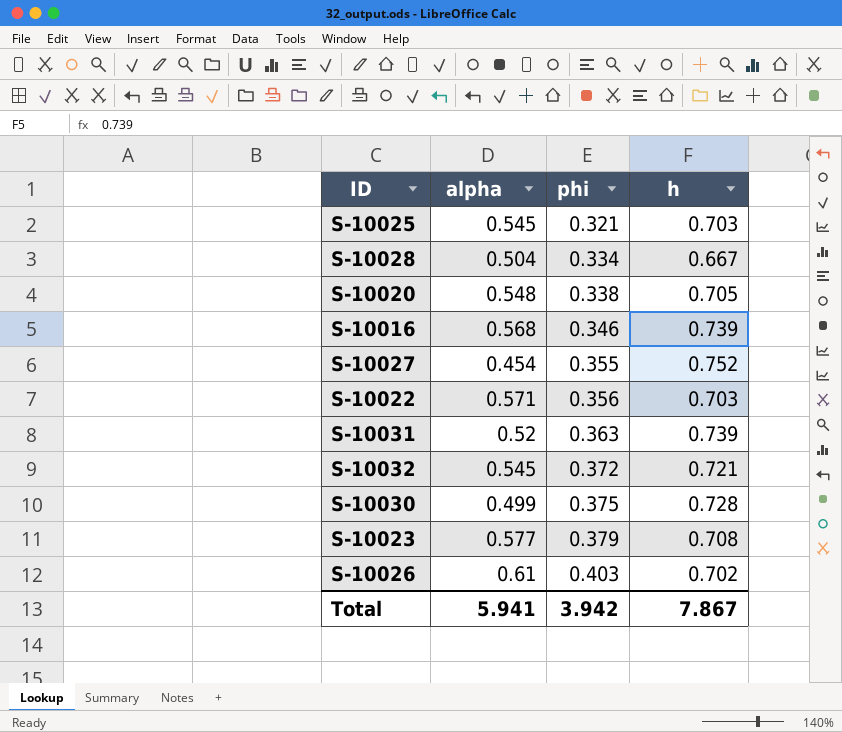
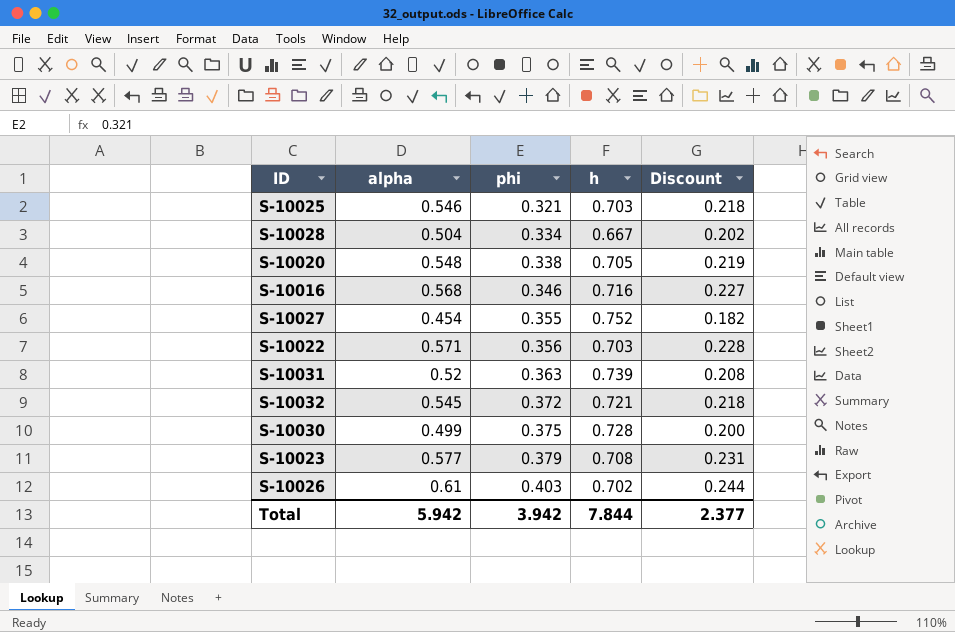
column Discount | formula: none -> [alpha] * 0.4
S-10025 | alpha: 0.545 -> 0.546
S-10016 | h: 0.739 -> 0.716
Total | alpha: 5.941 -> 5.942
Total | h: 7.867 -> 7.844

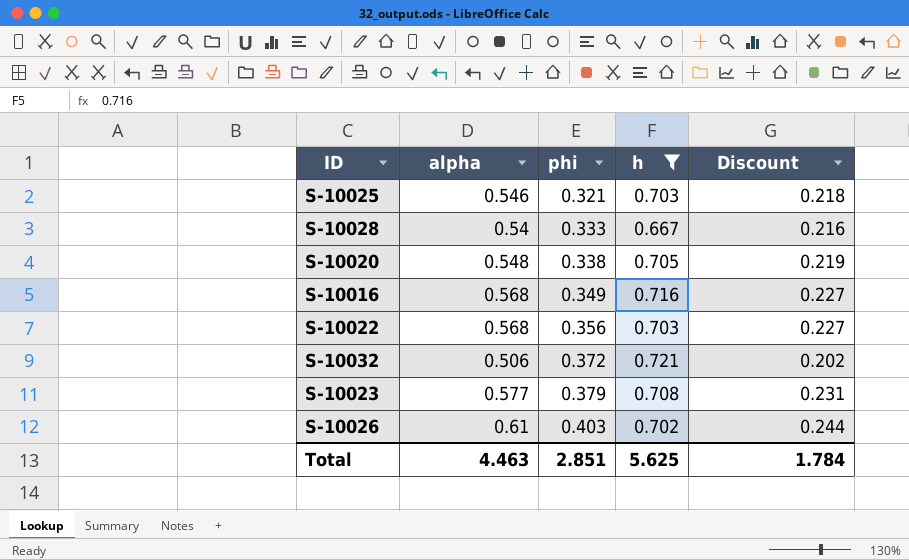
filter: none -> h <= 0.721
S-10028 | alpha: 0.504 -> 0.54
S-10028 | phi: 0.334 -> 0.333
S-10028 | Discount: 0.202 -> 0.216
S-10016 | phi: 0.346 -> 0.349
S-10022 | alpha: 0.571 -> 0.568
S-10022 | Discount: 0.228 -> 0.227
S-10032 | alpha: 0.545 -> 0.506
S-10032 | Discount: 0.218 -> 0.202
Total | alpha: 5.942 -> 4.463
Total | phi: 3.942 -> 2.851
Total | h: 7.844 -> 5.625
Total | Discount: 2.377 -> 1.784

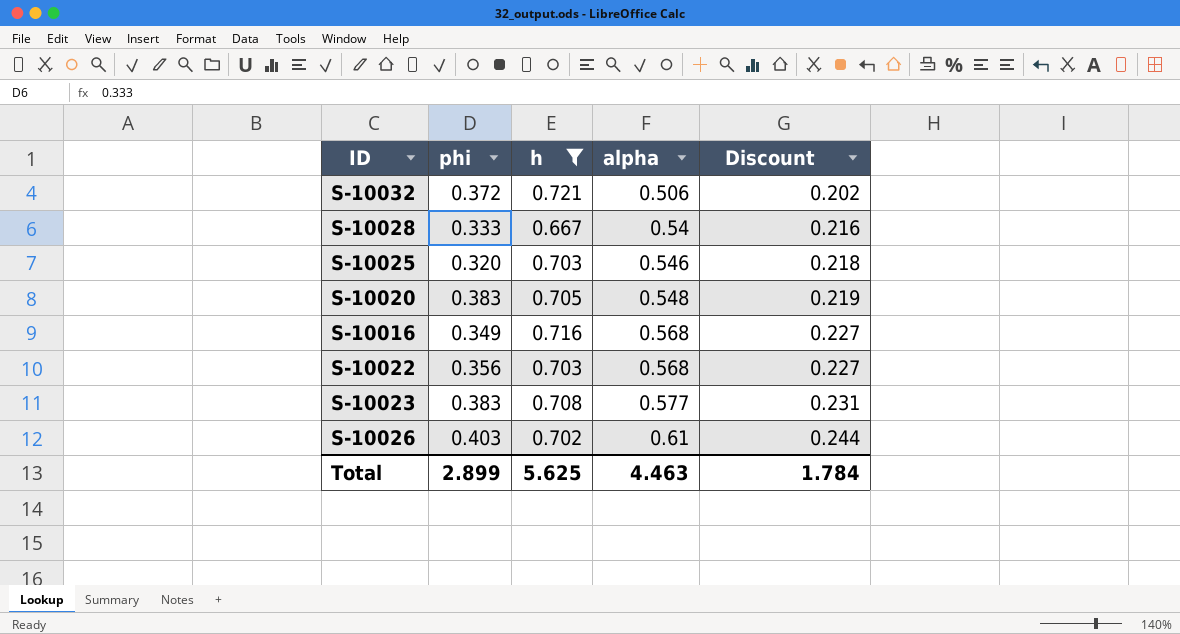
row order: phi ascending -> alpha ascending
column alpha | position: 2 -> 4
S-10025 | phi: 0.321 -> 0.320
S-10020 | phi: 0.338 -> 0.383
S-10023 | phi: 0.379 -> 0.383
Total | phi: 2.851 -> 2.899

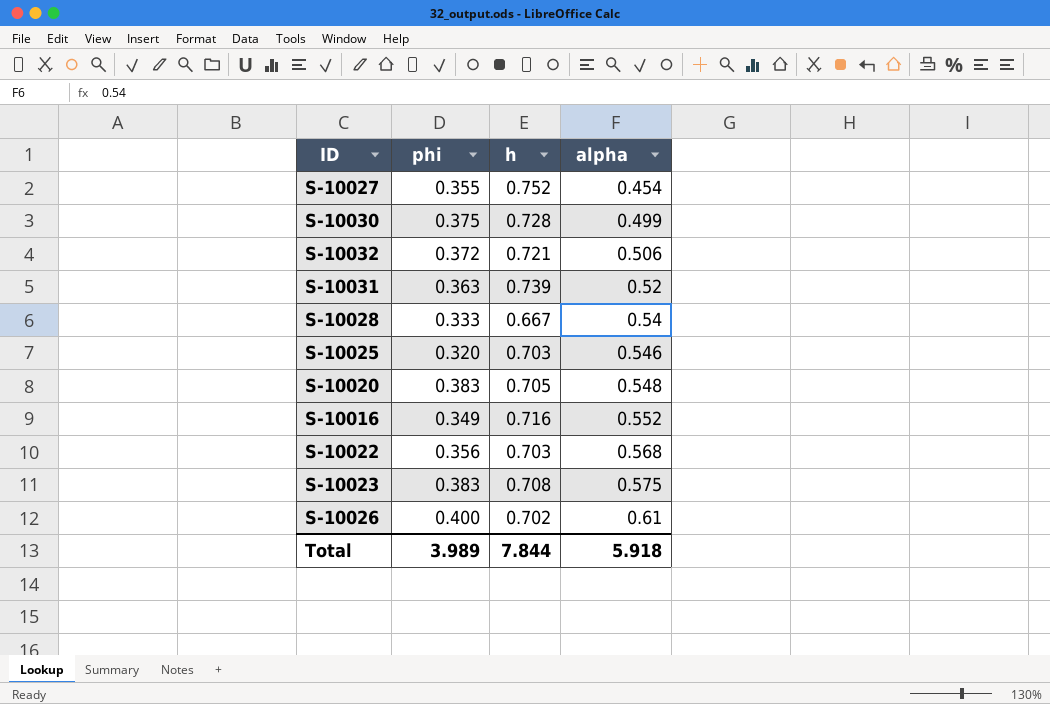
filter: h <= 0.721 -> none
column Discount | formula: [alpha] * 0.4 -> none
S-10016 | alpha: 0.568 -> 0.552
S-10023 | alpha: 0.577 -> 0.575
S-10026 | phi: 0.403 -> 0.400
Total | phi: 2.899 -> 3.989
Total | h: 5.625 -> 7.844
Total | alpha: 4.463 -> 5.918

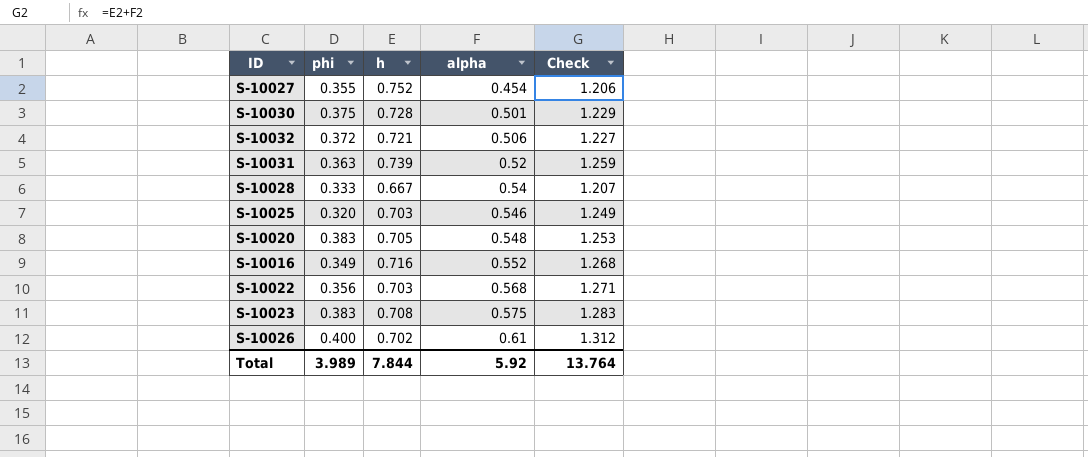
column Check | formula: none -> [h] + [alpha]
S-10030 | alpha: 0.499 -> 0.501
Total | alpha: 5.918 -> 5.92

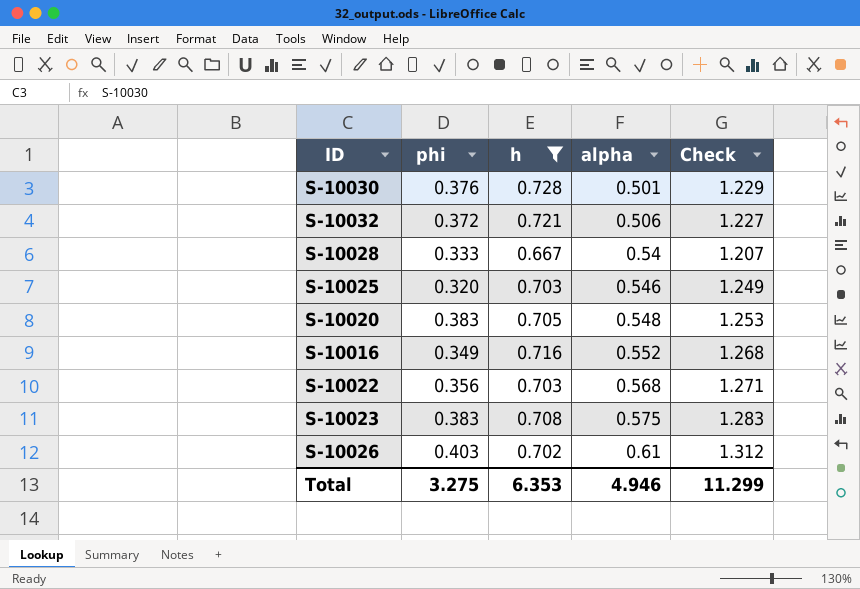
filter: none -> h <= 0.728
S-10030 | phi: 0.375 -> 0.376
S-10026 | phi: 0.400 -> 0.403
Total | phi: 3.989 -> 3.275
Total | h: 7.844 -> 6.353
Total | alpha: 5.92 -> 4.946
Total | Check: 13.764 -> 11.299

